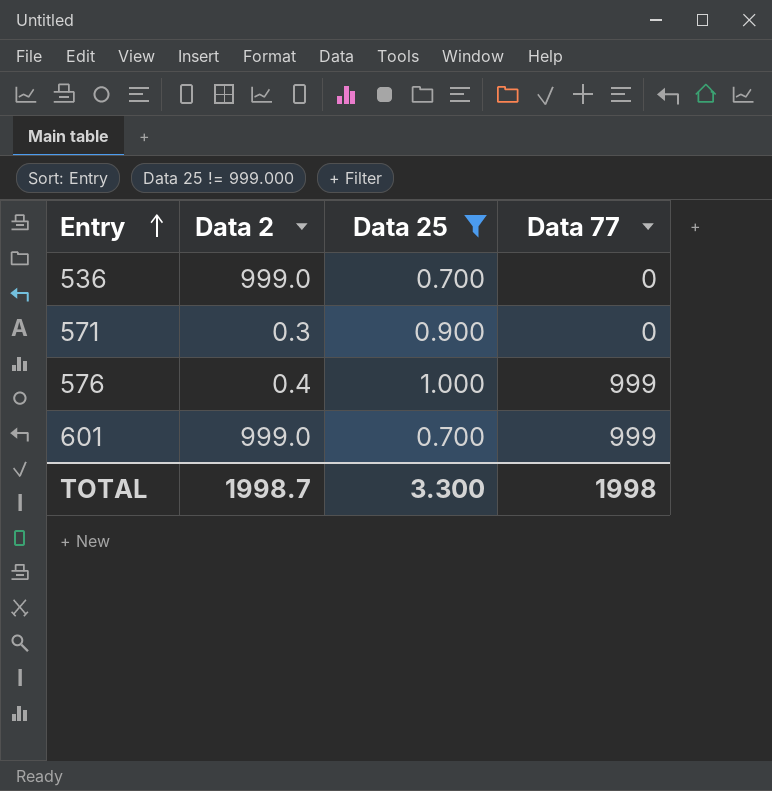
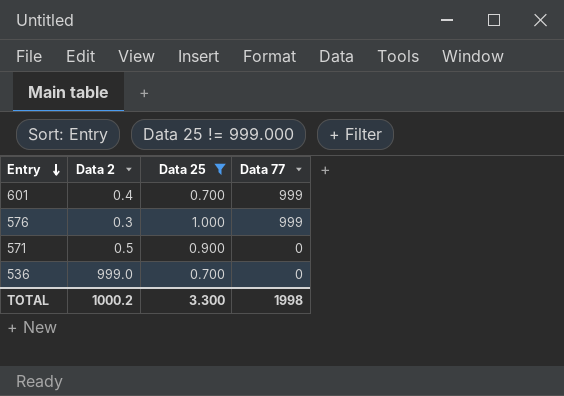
row order: Entry ascending -> Entry descending
601 | Data 2: 999.0 -> 0.4
576 | Data 2: 0.4 -> 0.3
571 | Data 2: 0.3 -> 0.5
TOTAL | Data 2: 1998.7 -> 1000.2

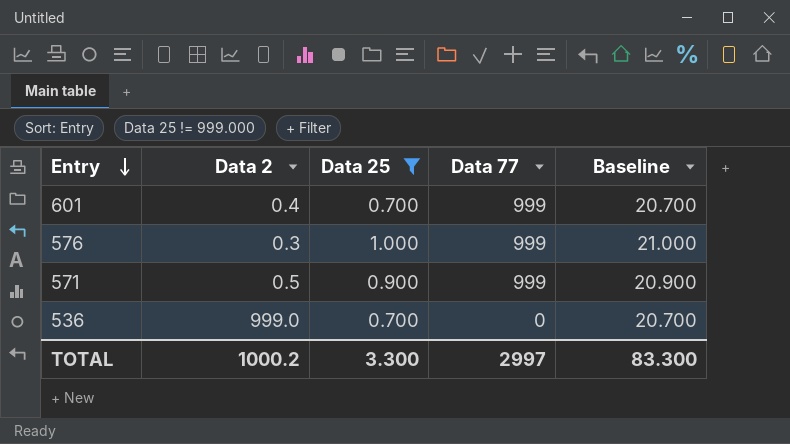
column Baseline | formula: none -> [Data 25] + 20
571 | Data 77: 0 -> 999
TOTAL | Data 77: 1998 -> 2997

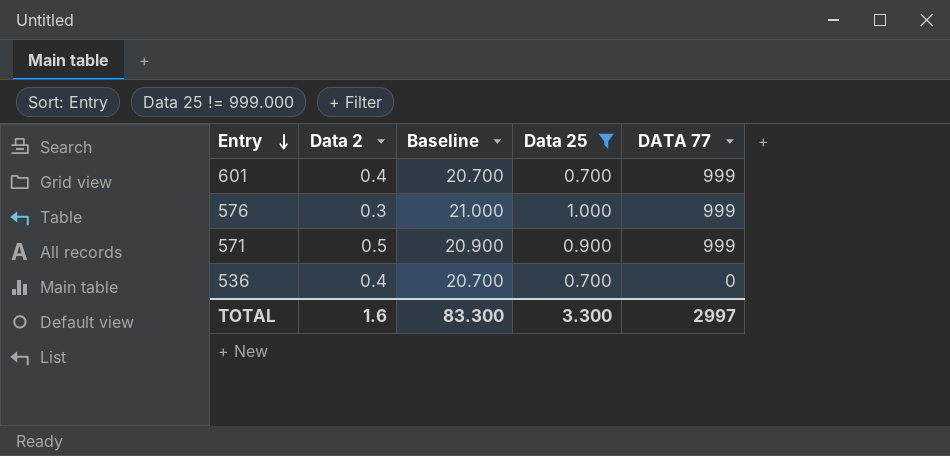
column Baseline | position: 5 -> 3
column name: Data 77 -> DATA 77
536 | Data 2: 999.0 -> 0.4
TOTAL | Data 2: 1000.2 -> 1.6

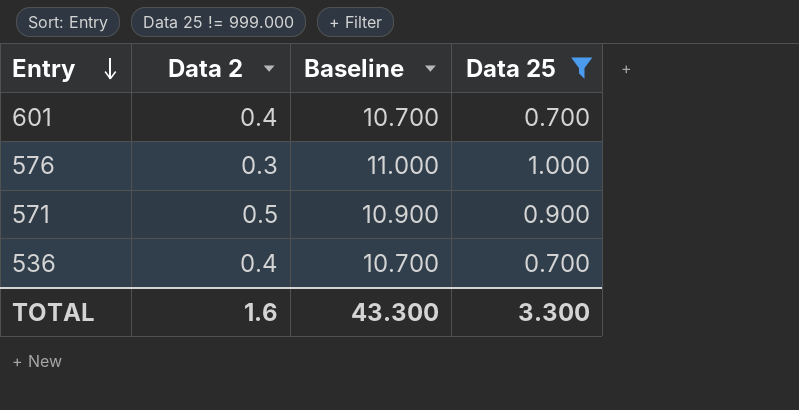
column DATA 77 | position: 5 -> none
column Baseline | formula: [Data 25] + 20 -> [Data 25] + 10
TOTAL | Baseline: 83.300 -> 43.300

